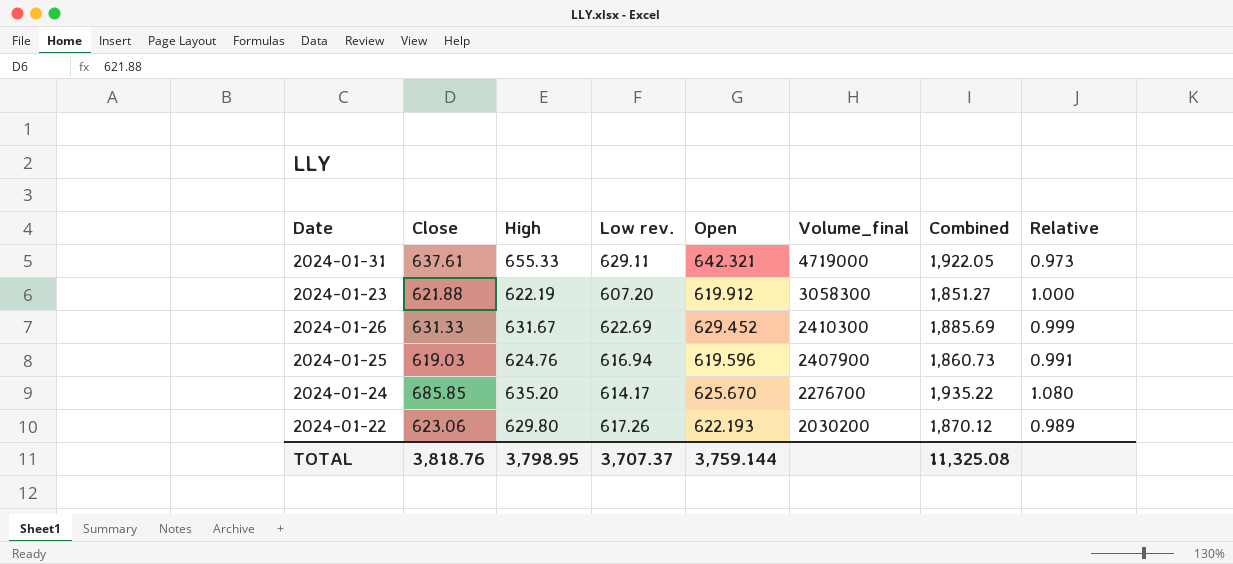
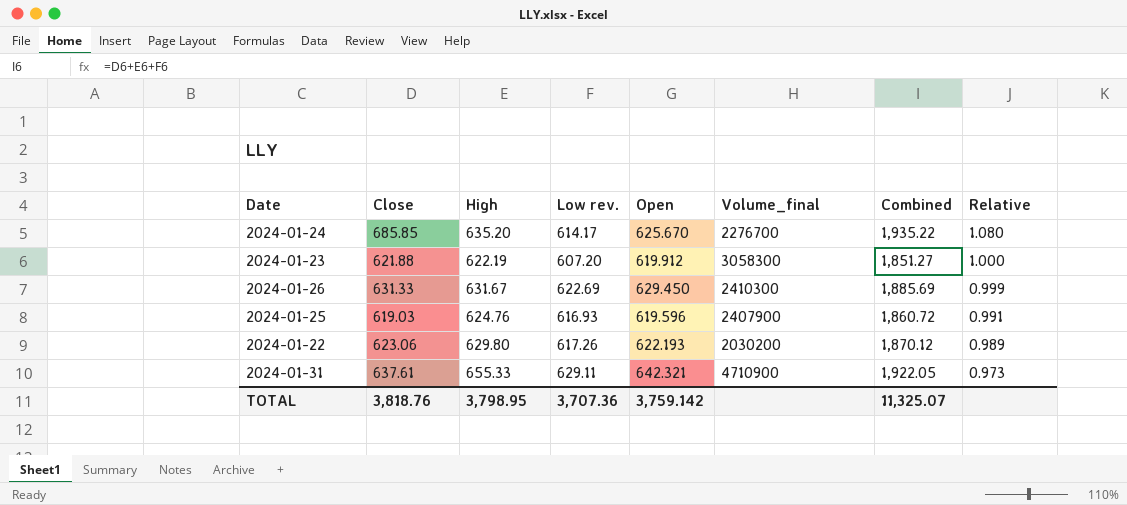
row order: Volume_final descending -> Relative descending
2024-01-26 | Open: 629.452 -> 629.450
2024-01-25 | Low rev.: 616.94 -> 616.93
2024-01-25 | Combined: 1,860.73 -> 1,860.72
2024-01-31 | Volume_final: 4719000 -> 4710900
TOTAL | Low rev.: 3,707.37 -> 3,707.36
TOTAL | Open: 3,759.144 -> 3,759.142
TOTAL | Combined: 11,325.08 -> 11,325.07

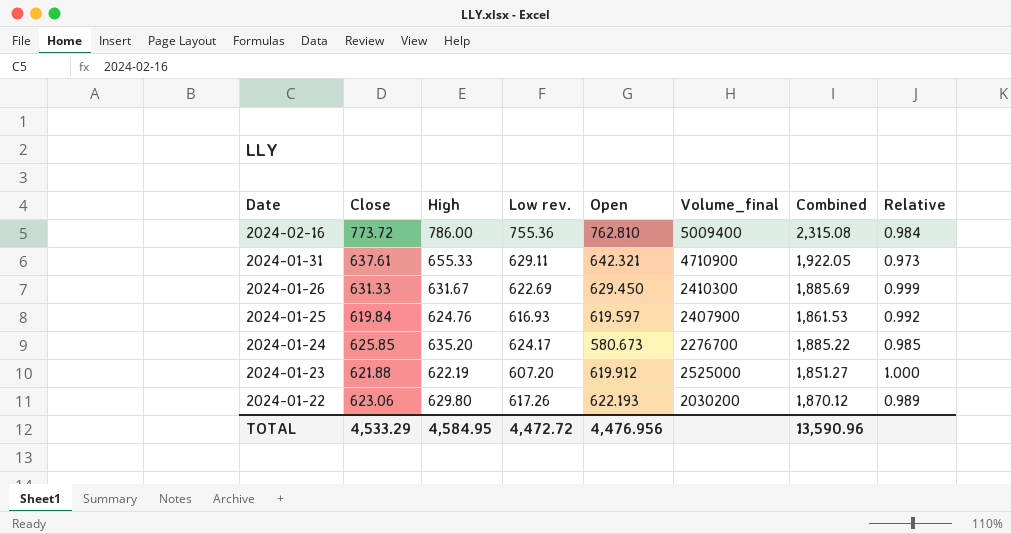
row order: Relative descending -> Date descending
row 2024-02-16: none -> 773.72 | 786.00 | 755.36 | 762.810 | 5009400 | 2,315.08 | 0.984
2024-01-25 | Close: 619.03 -> 619.84
2024-01-25 | Open: 619.596 -> 619.597
2024-01-25 | Combined: 1,860.72 -> 1,861.53
2024-01-25 | Relative: 0.991 -> 0.992
2024-01-24 | Close: 685.85 -> 625.85
2024-01-24 | Low rev.: 614.17 -> 624.17
2024-01-24 | Open: 625.670 -> 580.673
2024-01-24 | Combined: 1,935.22 -> 1,885.22
2024-01-24 | Relative: 1.080 -> 0.985
2024-01-23 | Volume_final: 3058300 -> 2525000
TOTAL | Close: 3,818.76 -> 4,533.29
TOTAL | High: 3,798.95 -> 4,584.95
TOTAL | Low rev.: 3,707.36 -> 4,472.72
TOTAL | Open: 3,759.142 -> 4,476.956
TOTAL | Combined: 11,325.07 -> 13,590.96

